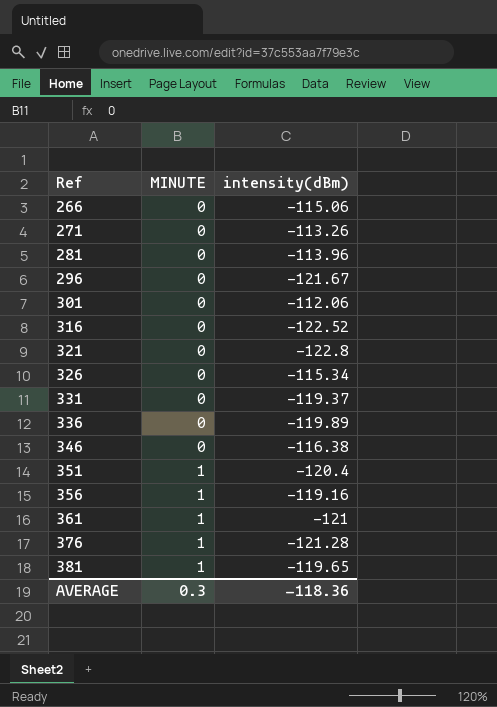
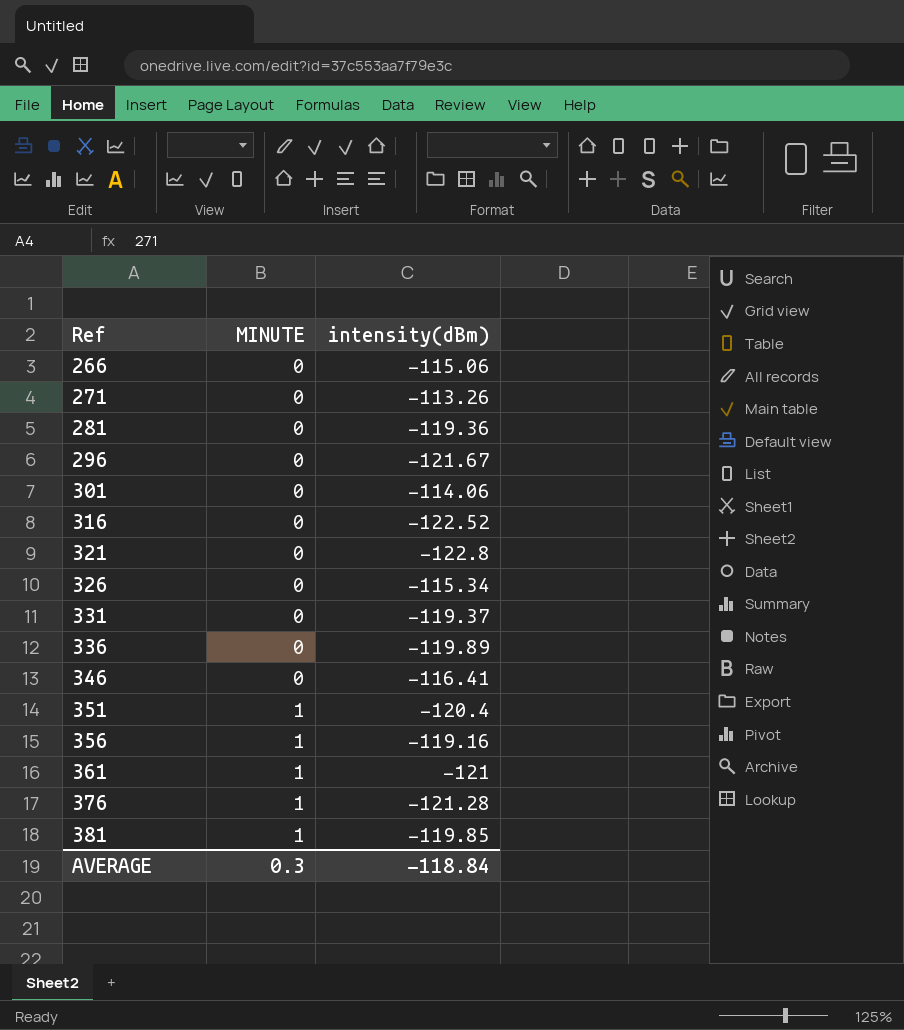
281 | intensity(dBm): -113.96 -> -119.36
301 | intensity(dBm): -112.06 -> -114.06
346 | intensity(dBm): -116.38 -> -116.41
381 | intensity(dBm): -119.65 -> -119.85
AVERAGE | intensity(dBm): -118.36 -> -118.84

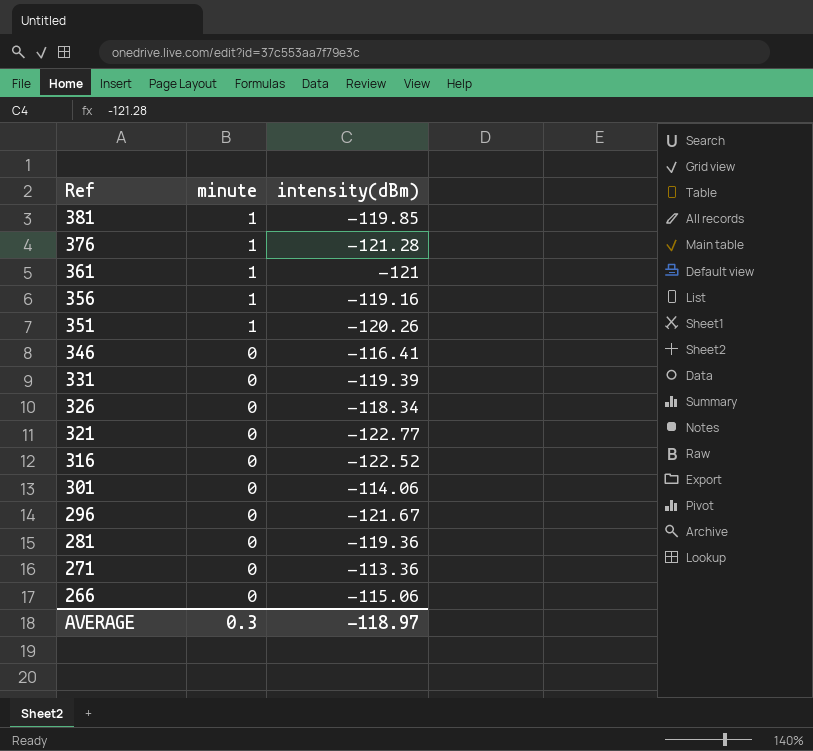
row order: Ref ascending -> Ref descending
column name: MINUTE -> minute
row 336: 0 | -119.89 -> none
351 | intensity(dBm): -120.4 -> -120.26
331 | intensity(dBm): -119.37 -> -119.39
326 | intensity(dBm): -115.34 -> -118.34
321 | intensity(dBm): -122.8 -> -122.77
271 | intensity(dBm): -113.26 -> -113.36
AVERAGE | intensity(dBm): -118.84 -> -118.97

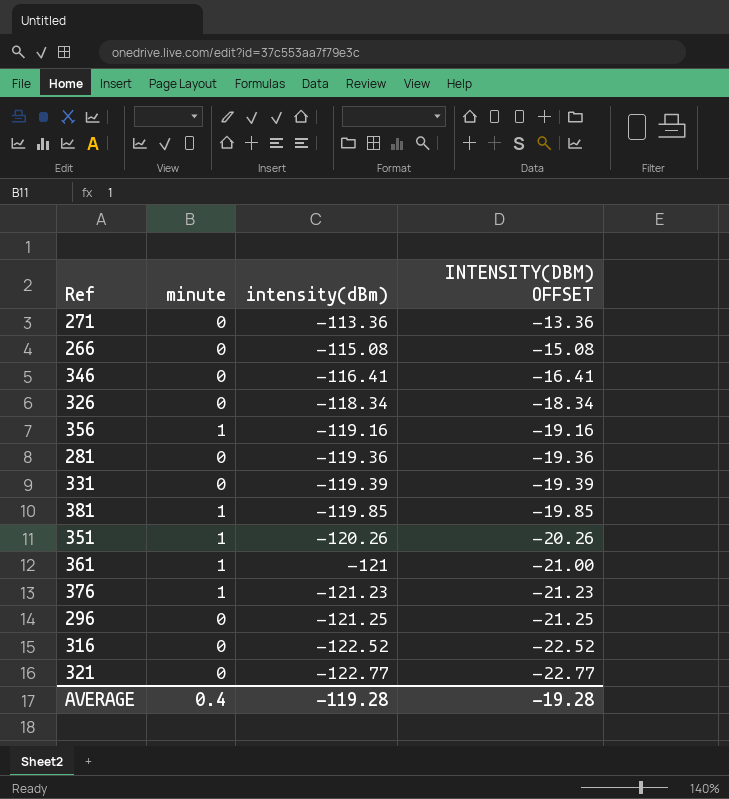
row order: Ref descending -> intensity(dBm) descending
column INTENSITY(DBM) OFFSET | formula: none -> [intensity(dBm)] + 100
row 301: 0 | -114.06 -> none
266 | intensity(dBm): -115.06 -> -115.08
376 | intensity(dBm): -121.28 -> -121.23
296 | intensity(dBm): -121.67 -> -121.25
AVERAGE | minute: 0.3 -> 0.4
AVERAGE | intensity(dBm): -118.97 -> -119.28

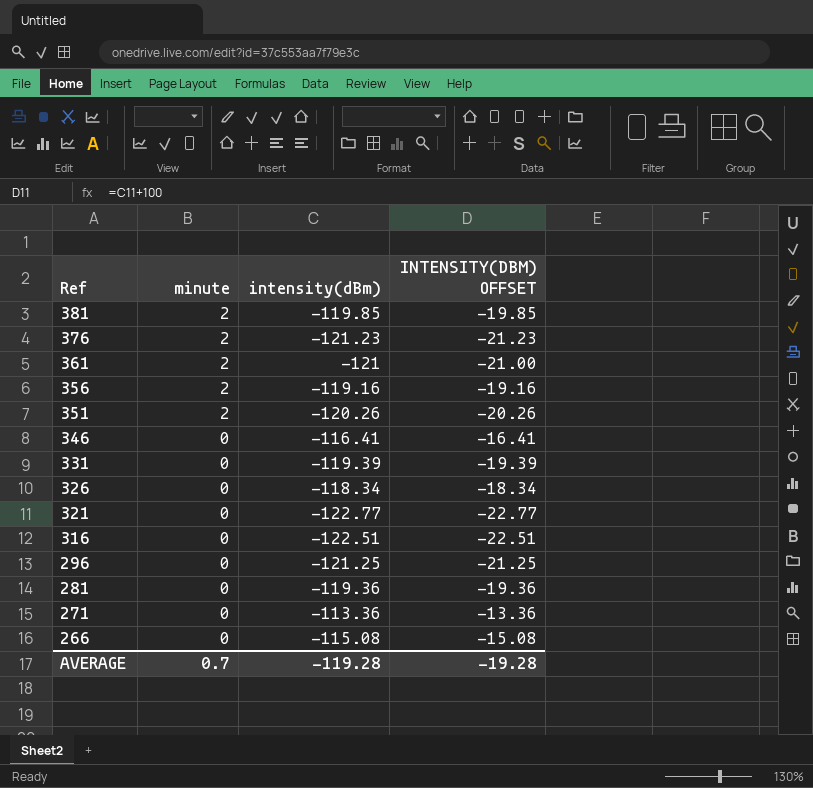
row order: intensity(dBm) descending -> Ref descending
381 | minute: 1 -> 2
376 | minute: 1 -> 2
361 | minute: 1 -> 2
356 | minute: 1 -> 2
351 | minute: 1 -> 2
316 | intensity(dBm): -122.52 -> -122.51
316 | INTENSITY(DBM) OFFSET: -22.52 -> -22.51
AVERAGE | minute: 0.4 -> 0.7

